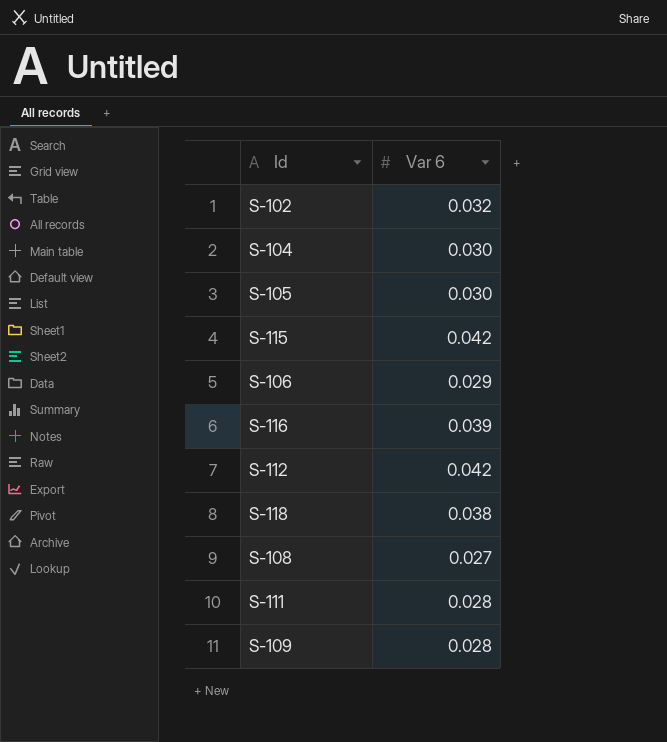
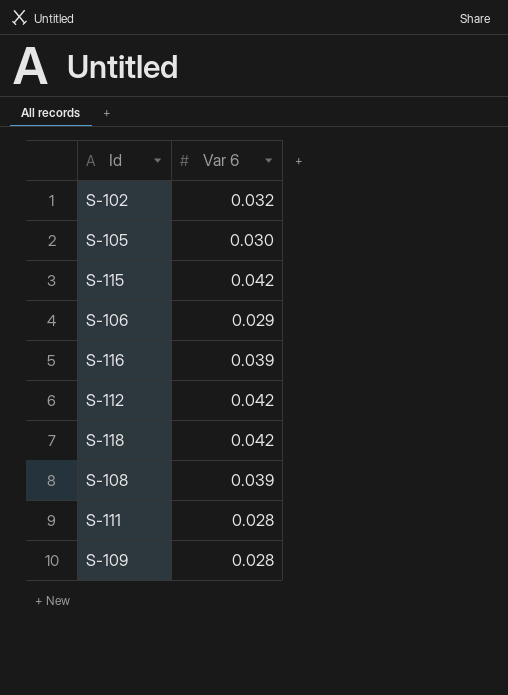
row S-104: 0.030 -> none
S-118 | Var 6: 0.038 -> 0.042
S-108 | Var 6: 0.027 -> 0.039

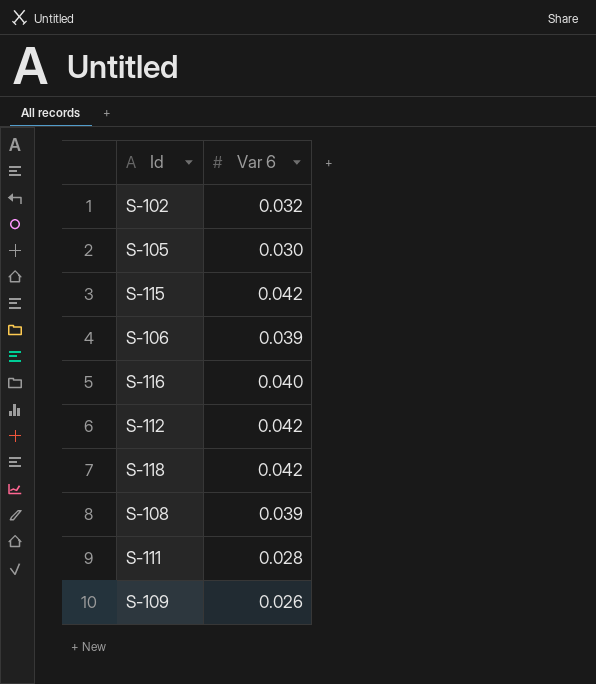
S-106 | Var 6: 0.029 -> 0.039
S-116 | Var 6: 0.039 -> 0.040
S-109 | Var 6: 0.028 -> 0.026

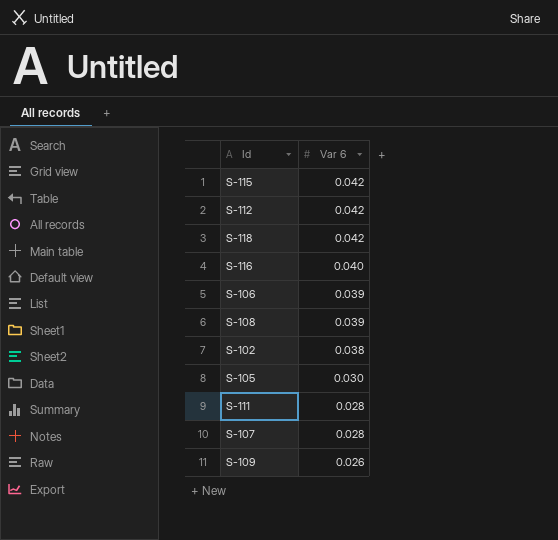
row order: none -> Var 6 descending
S-102 | Var 6: 0.032 -> 0.038
row S-107: none -> 0.028

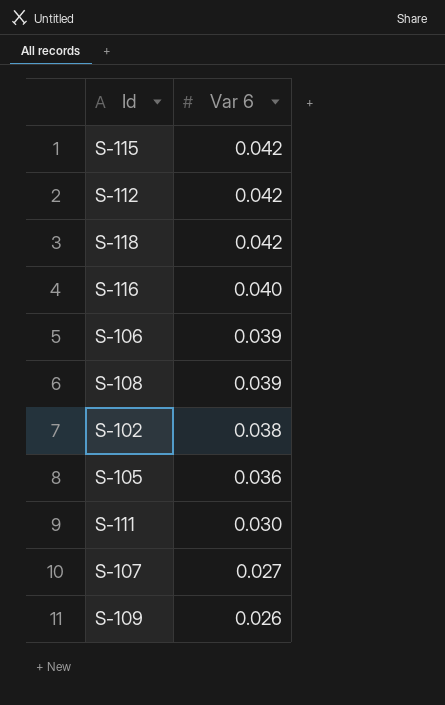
S-105 | Var 6: 0.030 -> 0.036
S-111 | Var 6: 0.028 -> 0.030
S-107 | Var 6: 0.028 -> 0.027

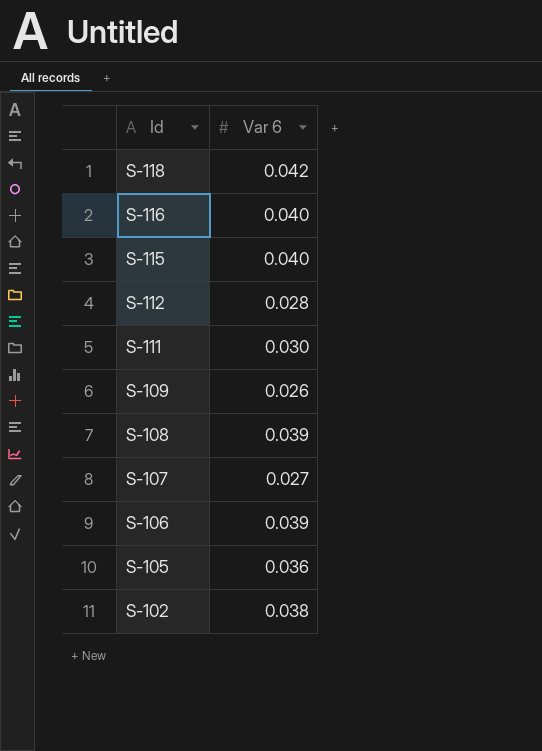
row order: Var 6 descending -> Id descending
S-115 | Var 6: 0.042 -> 0.040
S-112 | Var 6: 0.042 -> 0.028

